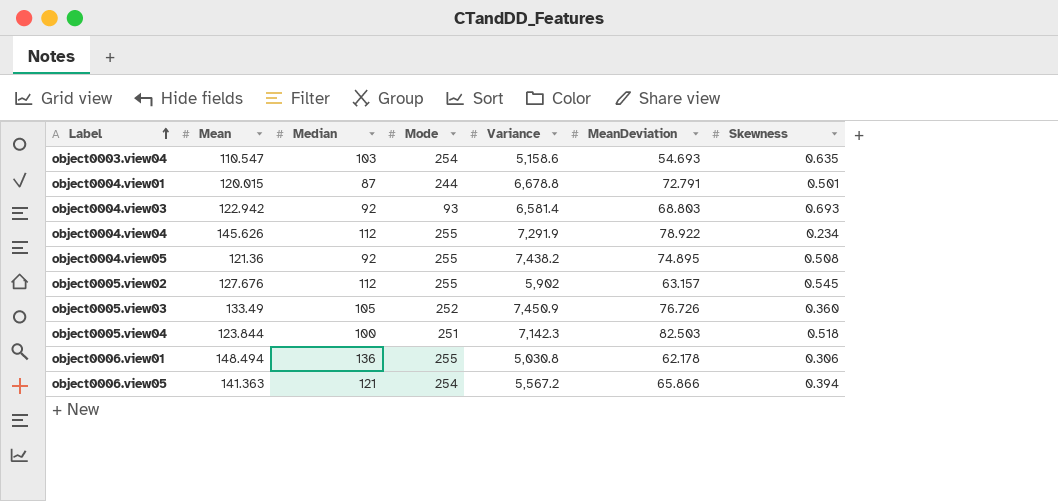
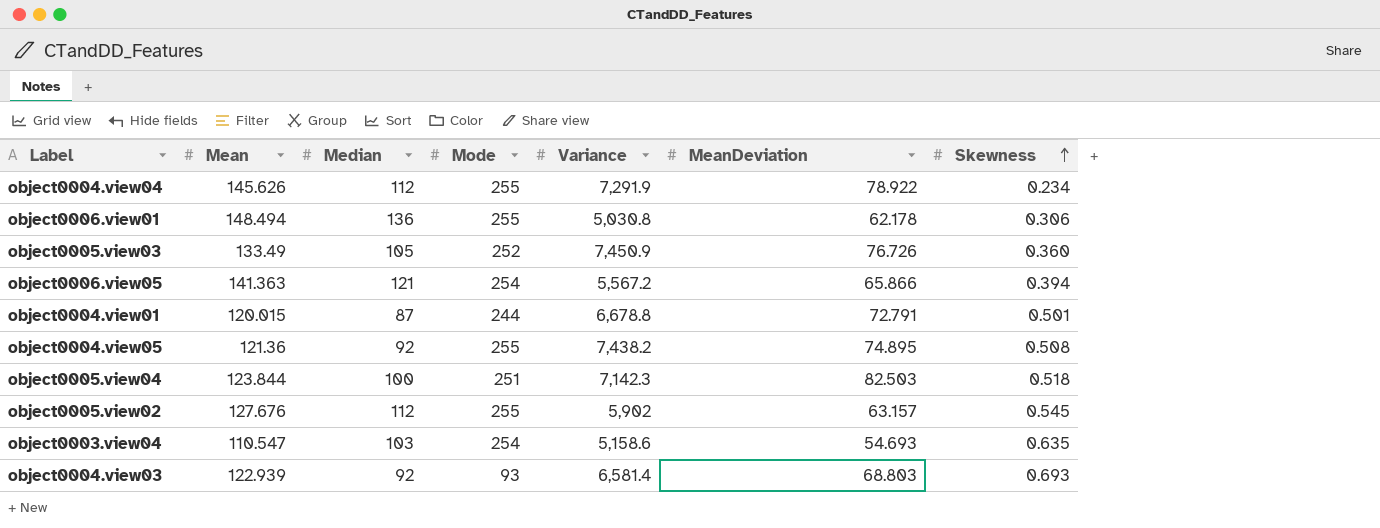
row order: Label ascending -> Skewness ascending
object0004.view03 | Mean: 122.942 -> 122.939

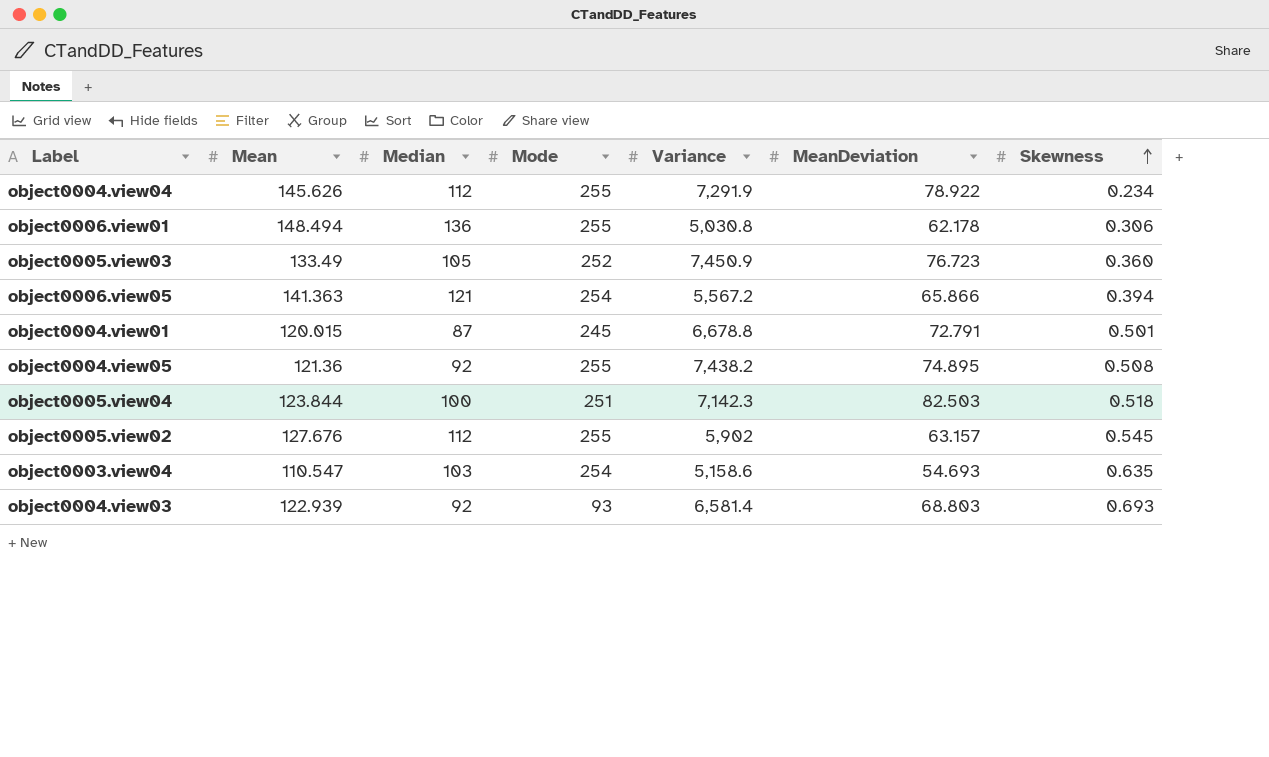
object0005.view03 | MeanDeviation: 76.726 -> 76.723
object0004.view01 | Mode: 244 -> 245

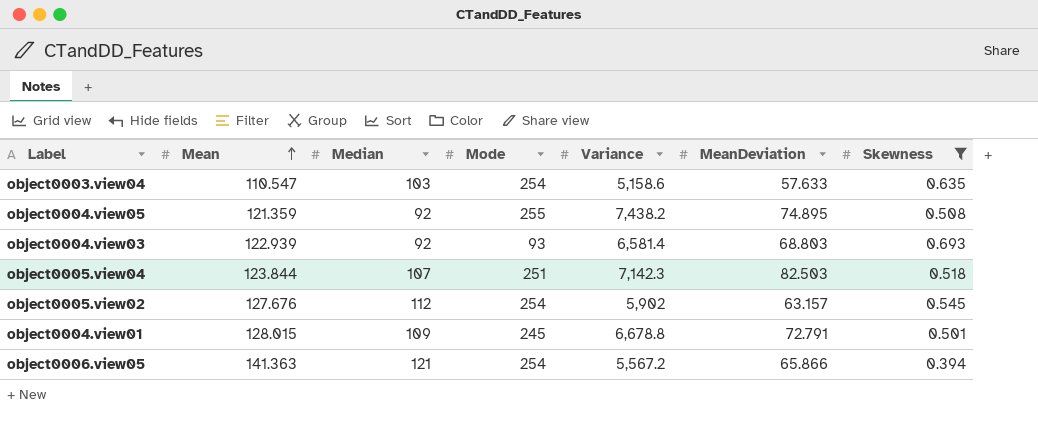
filter: none -> Skewness >= 0.394
row order: Skewness ascending -> Mean ascending
object0003.view04 | MeanDeviation: 54.693 -> 57.633
object0004.view05 | Mean: 121.36 -> 121.359
object0005.view04 | Median: 100 -> 107
object0005.view02 | Mode: 255 -> 254
object0004.view01 | Mean: 120.015 -> 128.015
object0004.view01 | Median: 87 -> 109

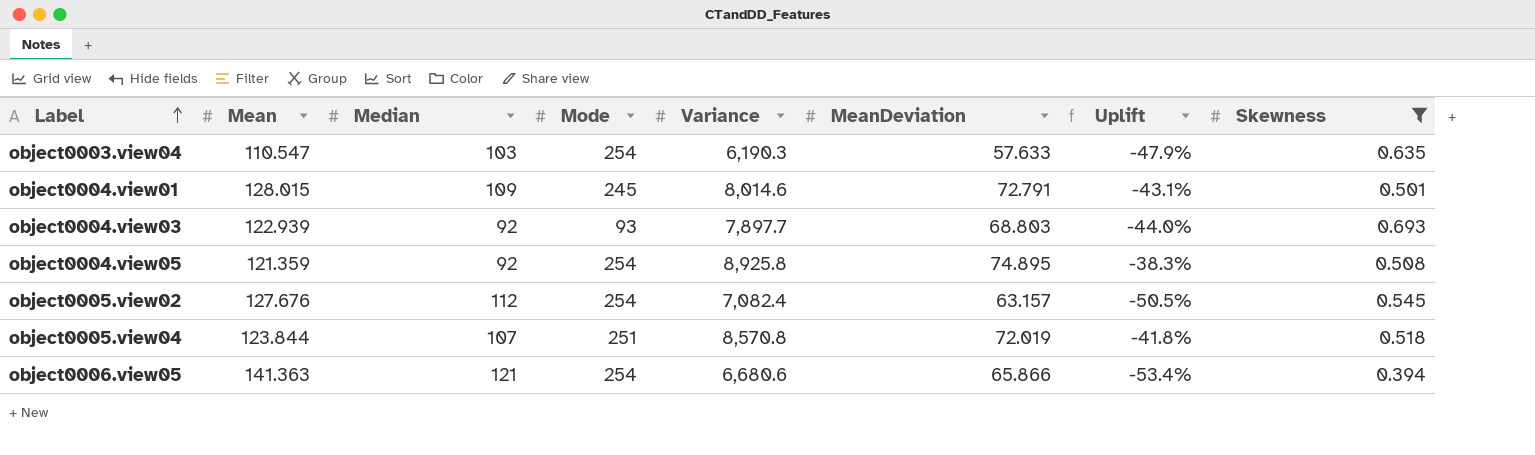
row order: Mean ascending -> Label ascending
column Uplift | formula: none -> ([MeanDeviation] - [Mean]) / [Mean]
object0003.view04 | Variance: 5,158.6 -> 6,190.3
object0004.view01 | Variance: 6,678.8 -> 8,014.6
object0004.view03 | Variance: 6,581.4 -> 7,897.7
object0004.view05 | Mode: 255 -> 254
object0004.view05 | Variance: 7,438.2 -> 8,925.8
object0005.view02 | Variance: 5,902 -> 7,082.4
object0005.view04 | Variance: 7,142.3 -> 8,570.8
object0005.view04 | MeanDeviation: 82.503 -> 72.019
object0006.view05 | Variance: 5,567.2 -> 6,680.6

